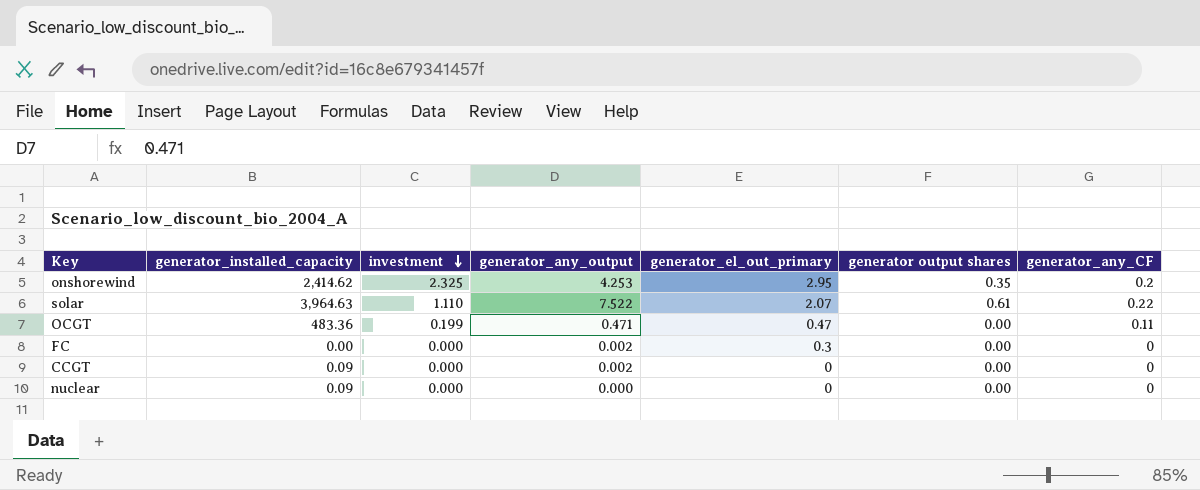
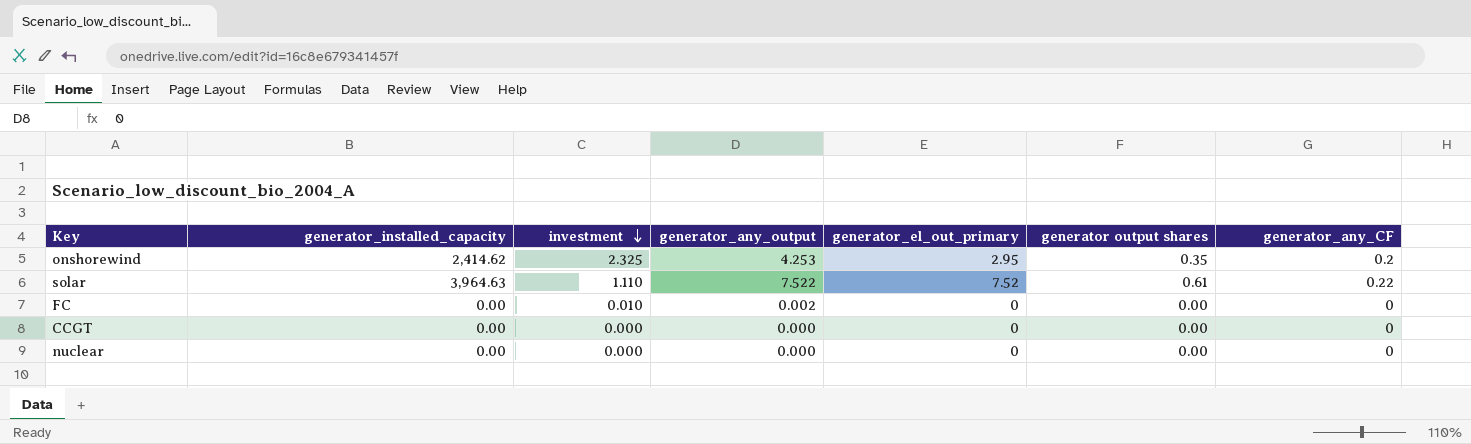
row OCGT: 483.36 | 0.199 | 0.471 | 0.47 | 0.00 | 0.11 -> none
solar | generator_el_out_primary: 2.07 -> 7.52
FC | investment: 0.000 -> 0.010
FC | generator_el_out_primary: 0.3 -> 0
CCGT | generator_installed_capacity: 0.09 -> 0.00
CCGT | generator_any_output: 0.002 -> 0.000
nuclear | generator_installed_capacity: 0.09 -> 0.00

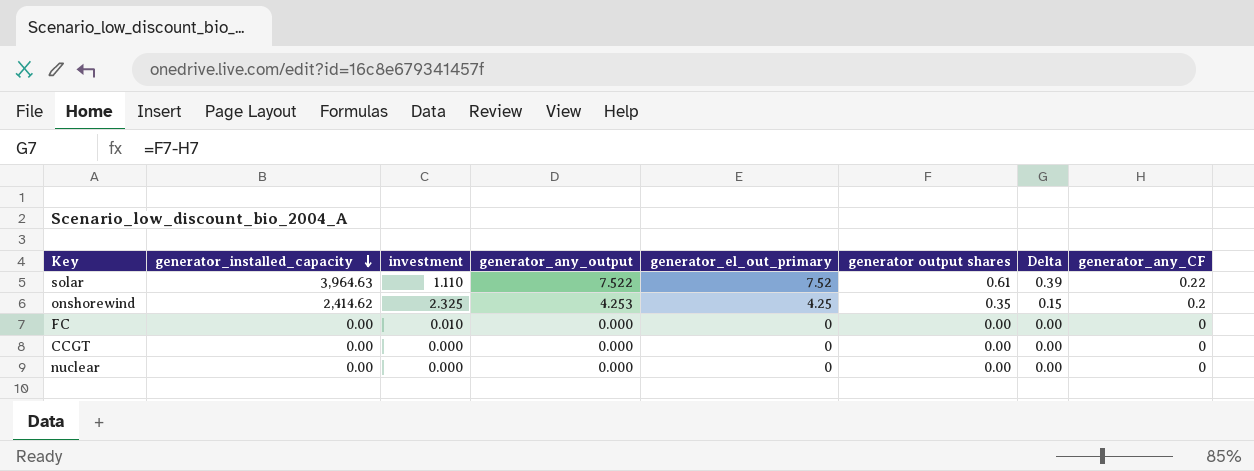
row order: investment descending -> generator_installed_capacity descending
column Delta | formula: none -> [generator output shares] - [generator_any_CF]
onshorewind | generator_el_out_primary: 2.95 -> 4.25
FC | generator_any_output: 0.002 -> 0.000

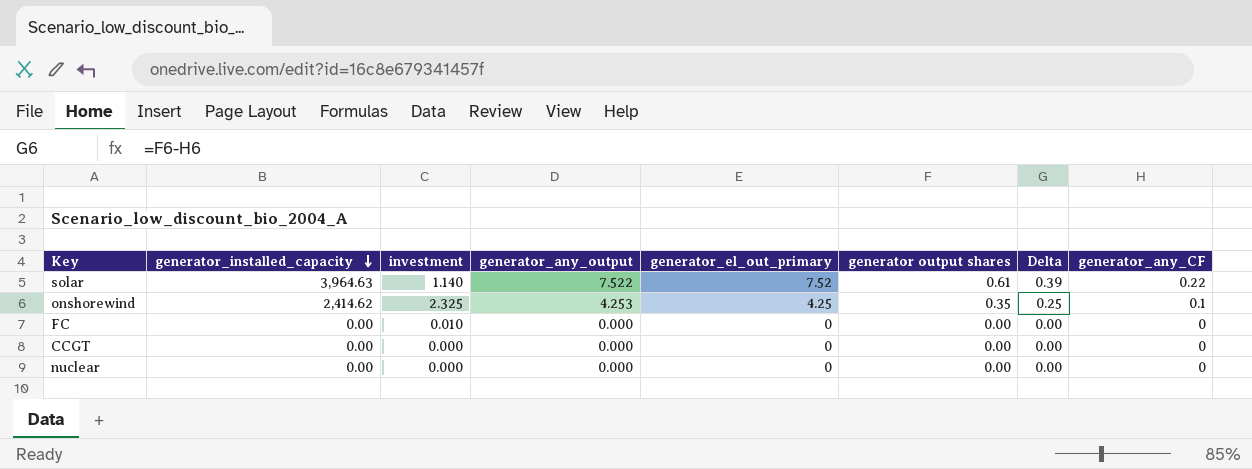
solar | investment: 1.110 -> 1.140
onshorewind | Delta: 0.15 -> 0.25
onshorewind | generator_any_CF: 0.2 -> 0.1

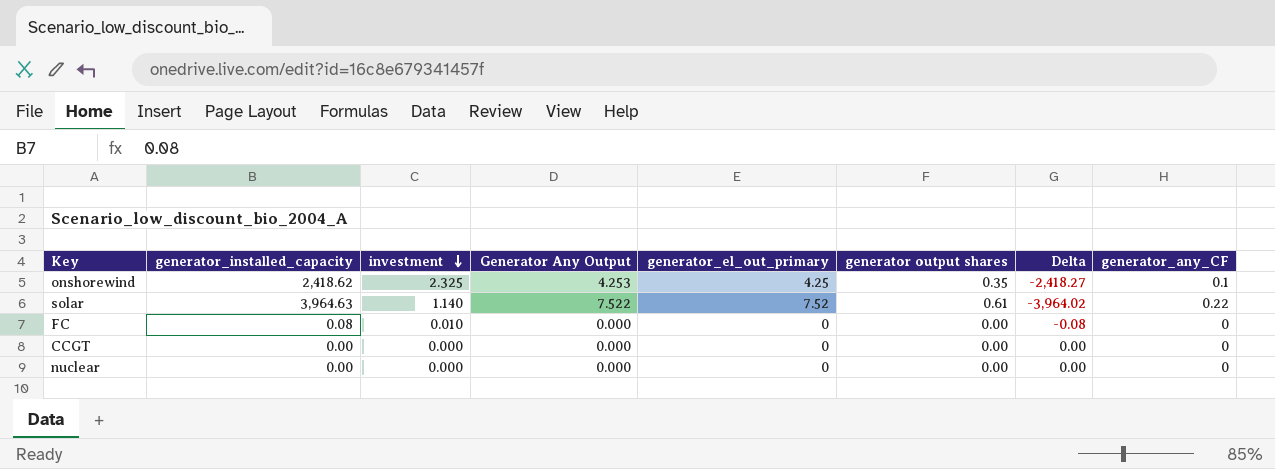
row order: generator_installed_capacity descending -> investment descending
column name: generator_any_output -> Generator Any Output
column Delta | formula: [generator output shares] - [generator_any_CF] -> [generator output shares] - [generator_installed_capacity]
onshorewind | generator_installed_capacity: 2,414.62 -> 2,418.62
FC | generator_installed_capacity: 0.00 -> 0.08

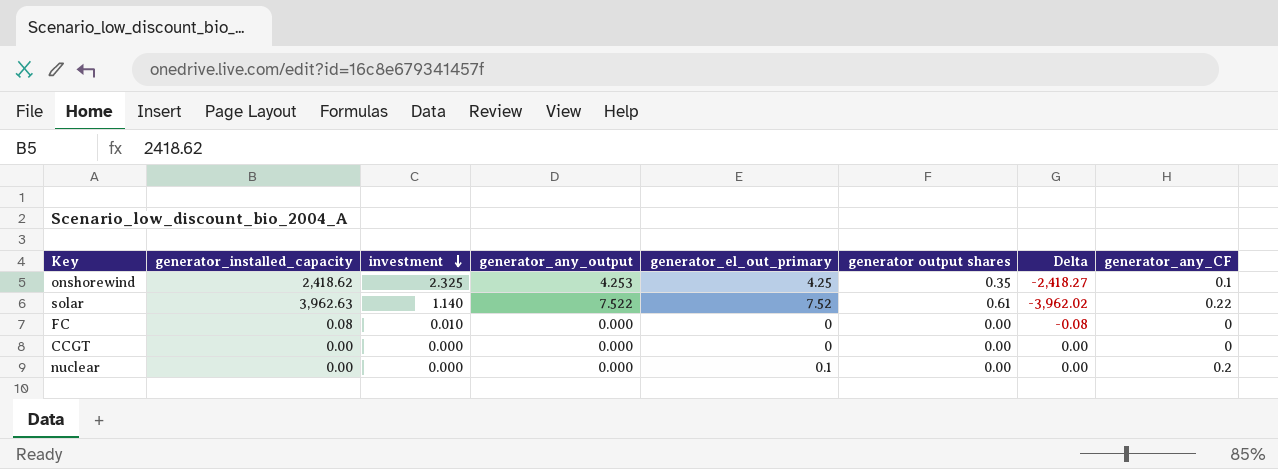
column name: Generator Any Output -> generator_any_output
solar | generator_installed_capacity: 3,964.63 -> 3,962.63
solar | Delta: -3,964.02 -> -3,962.02
nuclear | generator_el_out_primary: 0 -> 0.1
nuclear | generator_any_CF: 0 -> 0.2

